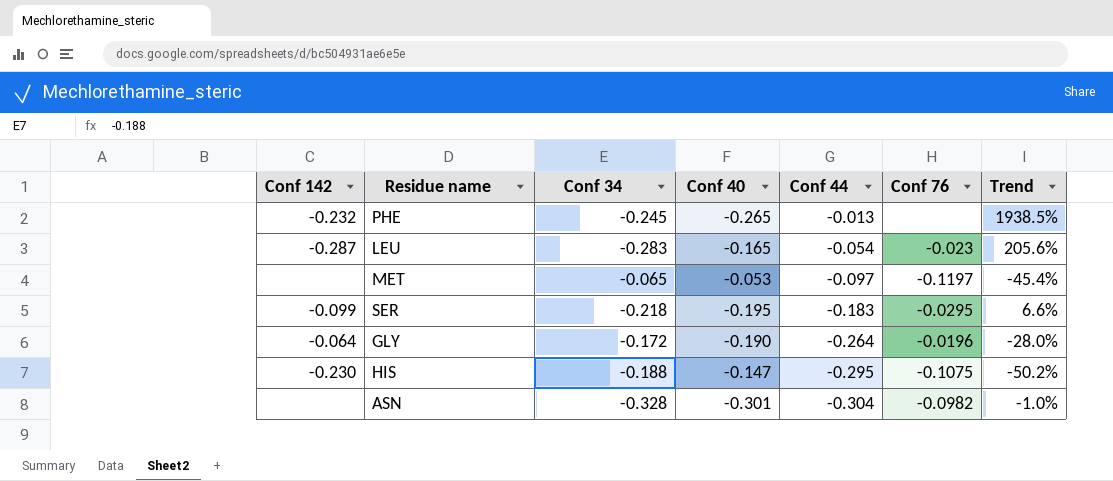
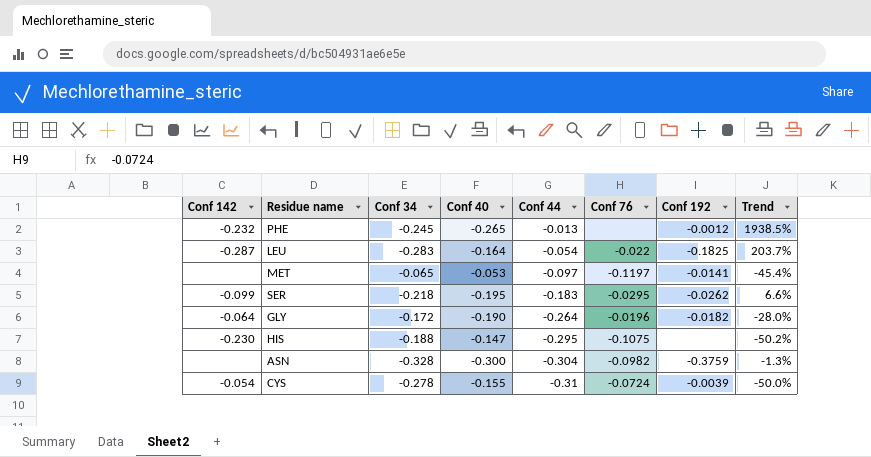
column Conf 192 | position: none -> 7
LEU | Conf 40: -0.165 -> -0.164
LEU | Conf 76: -0.023 -> -0.022
LEU | Trend: 205.6% -> 203.7%
ASN | Conf 40: -0.301 -> -0.300
ASN | Trend: -1.0% -> -1.3%
row CYS: none -> -0.054 | -0.278 | -0.155 | -0.31 | -0.0724 | -0.0039 | -50.0%

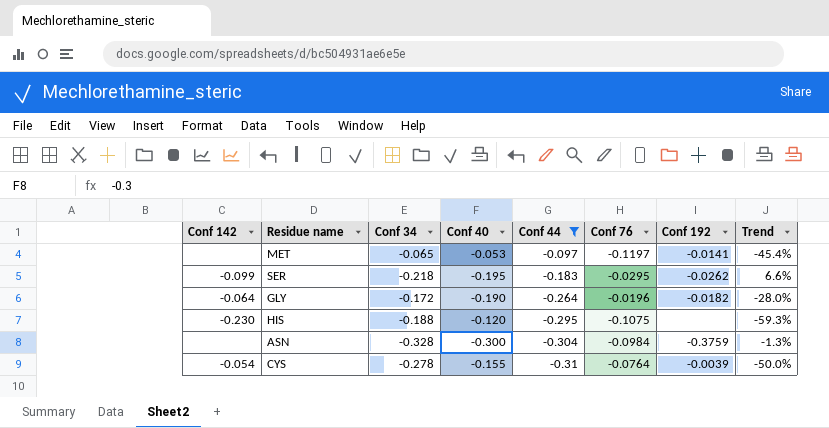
filter: none -> Conf 44 <= -0.097
HIS | Conf 40: -0.147 -> -0.120
HIS | Trend: -50.2% -> -59.3%
ASN | Conf 76: -0.0982 -> -0.0984
CYS | Conf 76: -0.0724 -> -0.0764

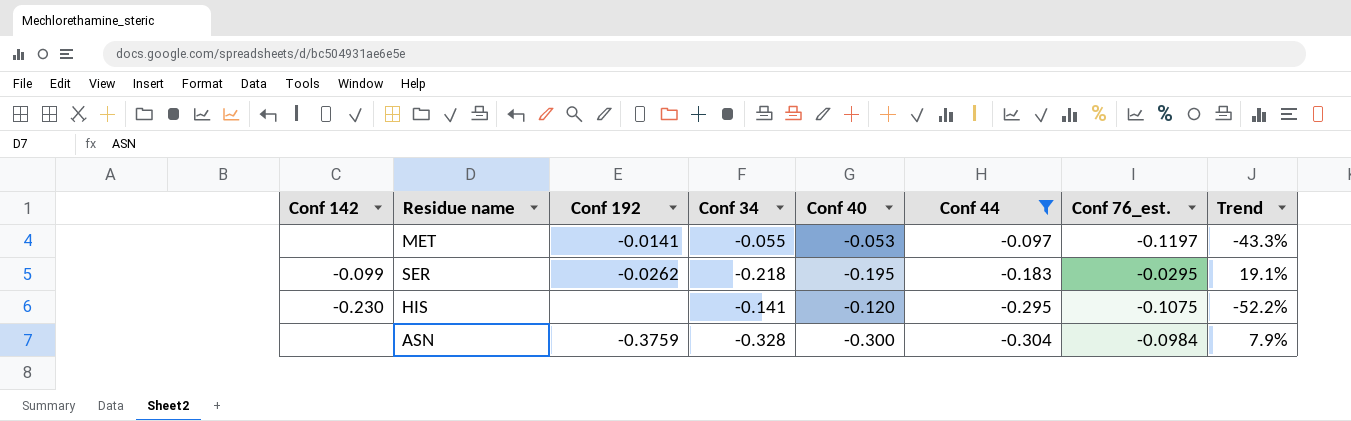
column Conf 192 | position: 7 -> 3
column name: Conf 76 -> Conf 76_est.
column Trend | formula: ([Conf 40] - [Conf 44]) / [Conf 44] -> ([Conf 34] - [Conf 44]) / [Conf 44]
row GLY: -0.064 | -0.172 | -0.190 | -0.264 | -0.0196 | -0.0182 | -28.0% -> none
row CYS: -0.054 | -0.278 | -0.155 | -0.31 | -0.0764 | -0.0039 | -50.0% -> none
MET | Conf 34: -0.065 -> -0.055
HIS | Conf 34: -0.188 -> -0.141

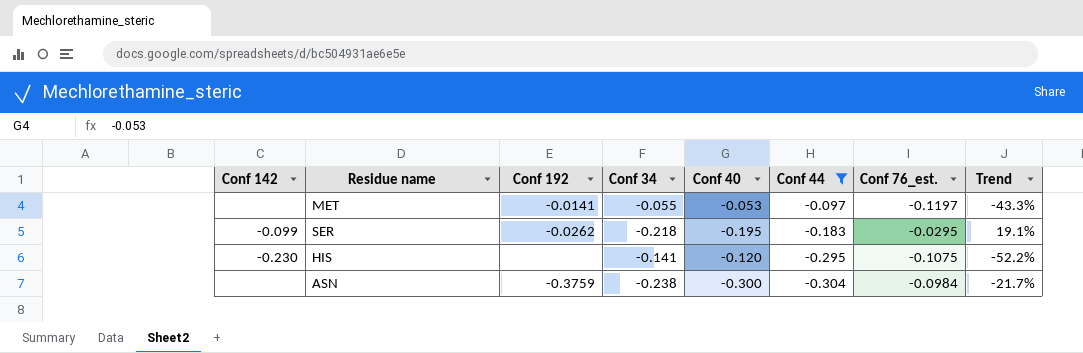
ASN | Conf 34: -0.328 -> -0.238
ASN | Trend: 7.9% -> -21.7%

